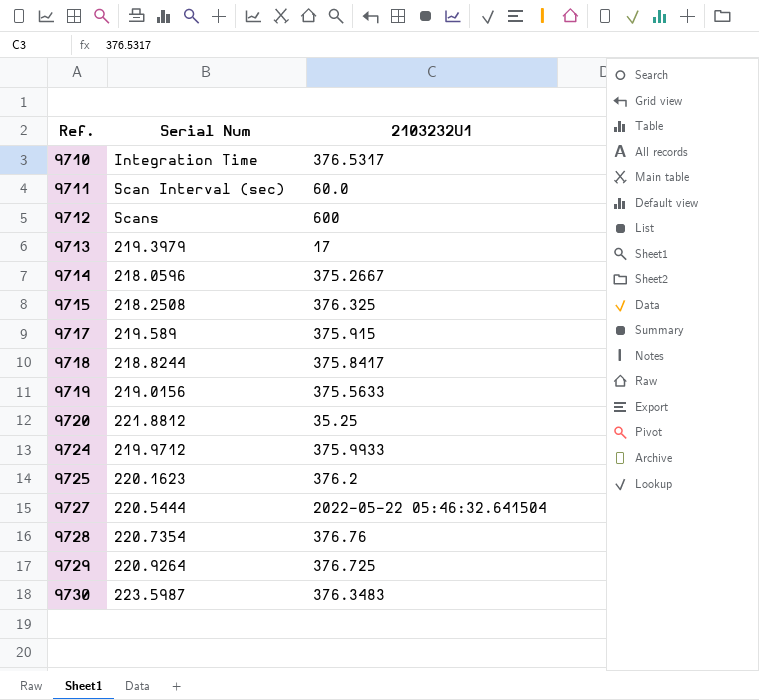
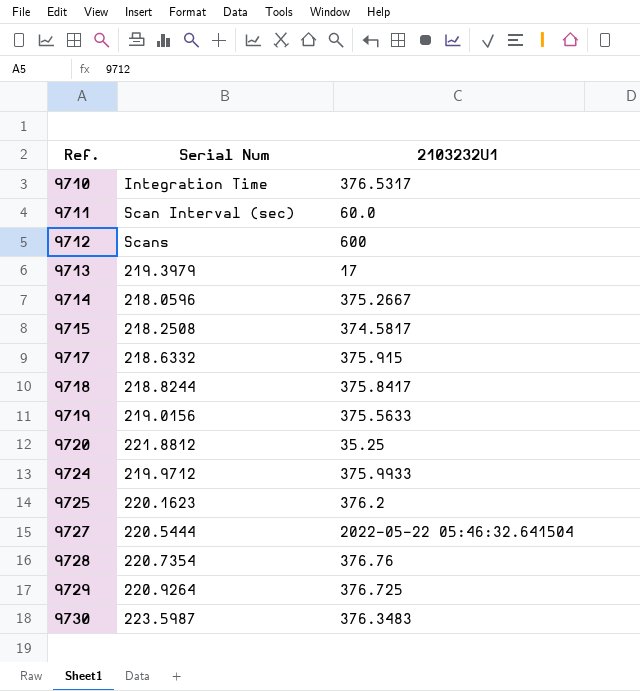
9715 | 2103232U1: 376.325 -> 374.5817
9717 | Serial Num: 219.589 -> 218.6332

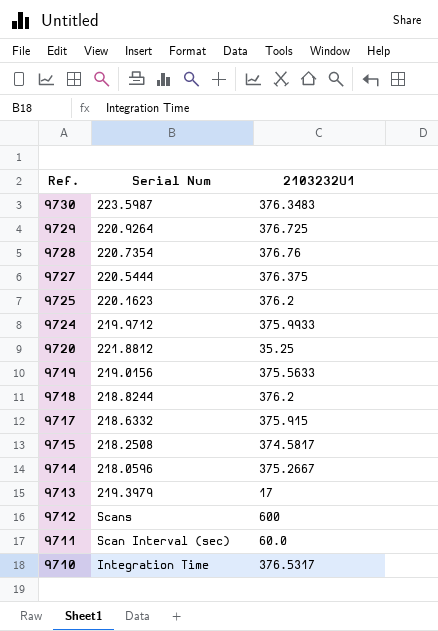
row order: Ref. ascending -> Ref. descending
9727 | 2103232U1: 2022-05-22 05:46:32.641504 -> 376.375
9718 | 2103232U1: 375.8417 -> 376.2

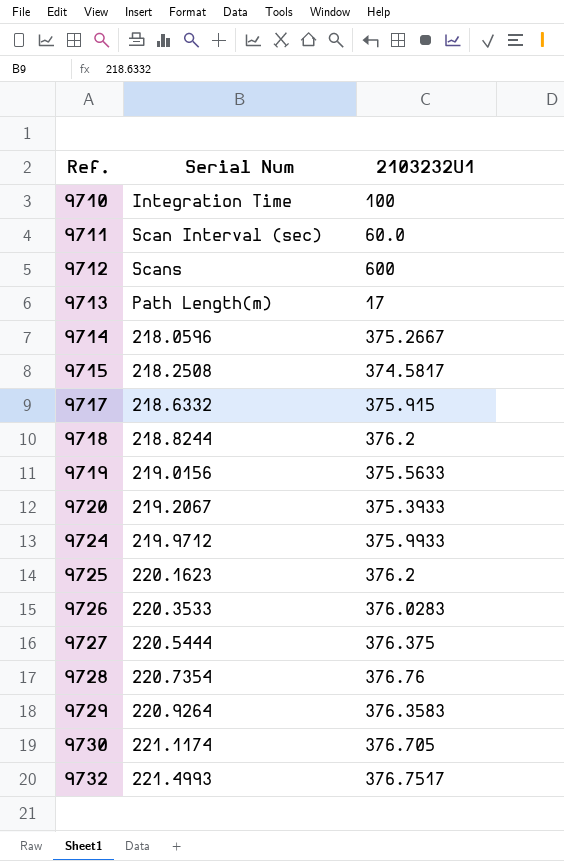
row order: Ref. descending -> Ref. ascending
9710 | 2103232U1: 376.5317 -> 100
9713 | Serial Num: 219.3979 -> Path Length(m)
9720 | Serial Num: 221.8812 -> 219.2067
9720 | 2103232U1: 35.25 -> 375.3933
row 9726: none -> 220.3533 | 376.0283
9729 | 2103232U1: 376.725 -> 376.3583
9730 | Serial Num: 223.5987 -> 221.1174
9730 | 2103232U1: 376.3483 -> 376.705
row 9732: none -> 221.4993 | 376.7517

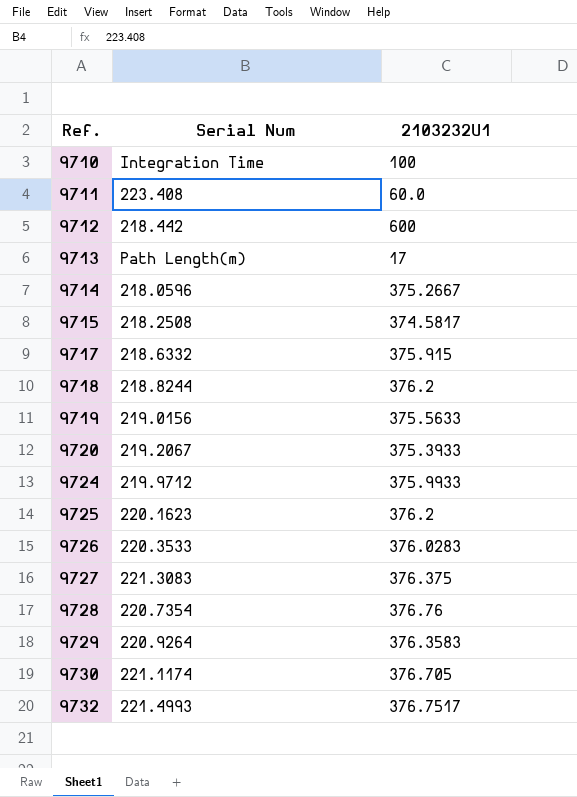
9711 | Serial Num: Scan Interval (sec) -> 223.408
9712 | Serial Num: Scans -> 218.442
9727 | Serial Num: 220.5444 -> 221.3083

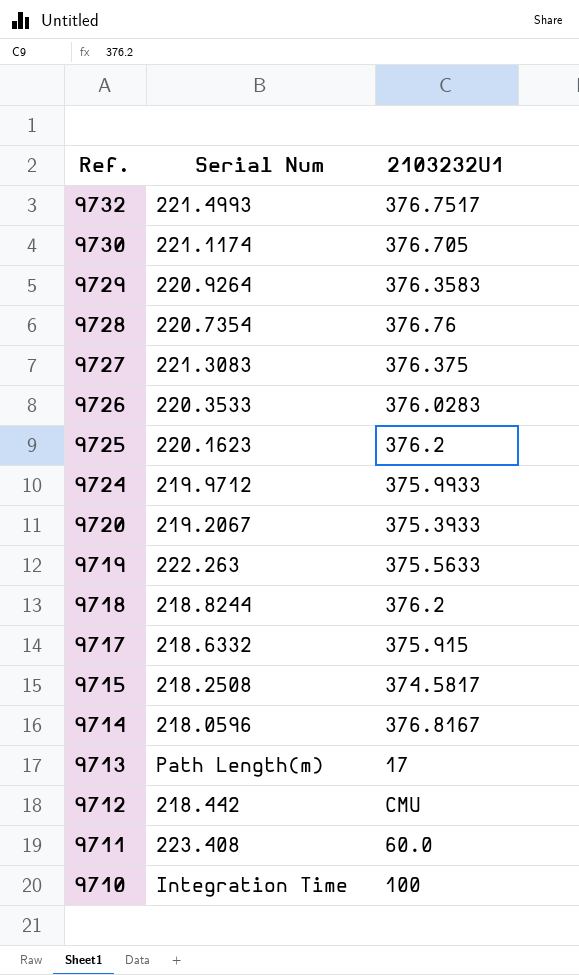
row order: Ref. ascending -> Ref. descending
9719 | Serial Num: 219.0156 -> 222.263
9714 | 2103232U1: 375.2667 -> 376.8167
9712 | 2103232U1: 600 -> CMU

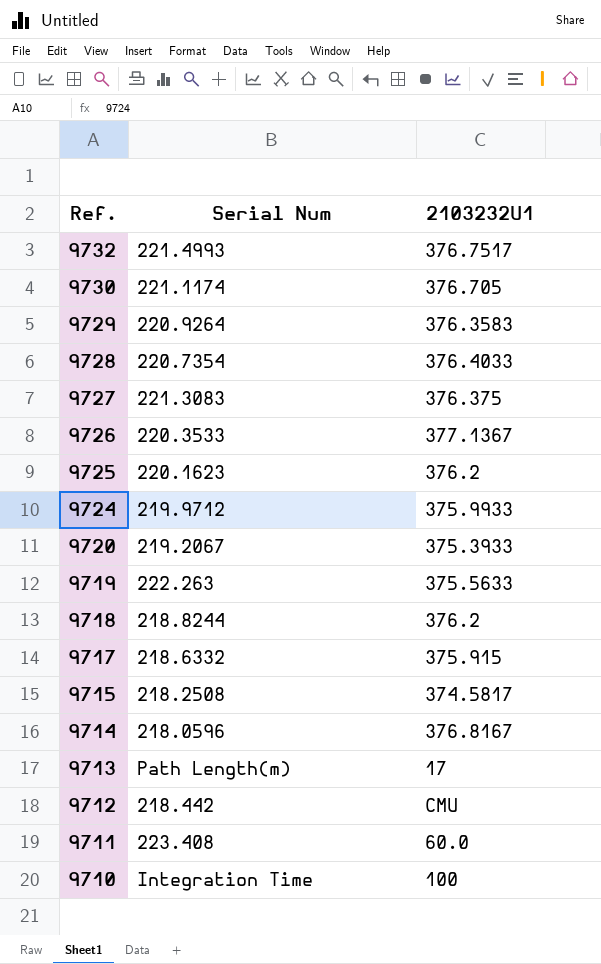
9728 | 2103232U1: 376.76 -> 376.4033
9726 | 2103232U1: 376.0283 -> 377.1367

